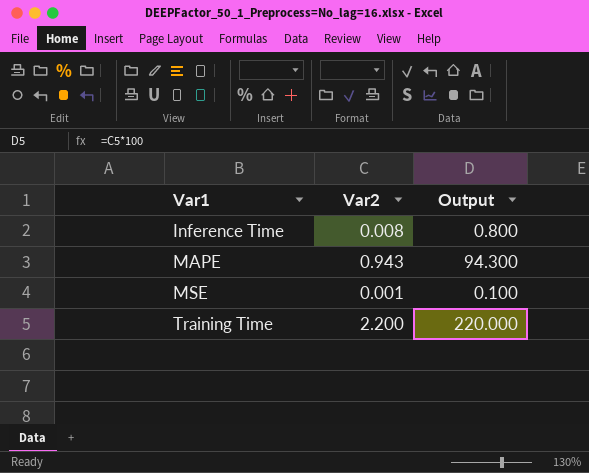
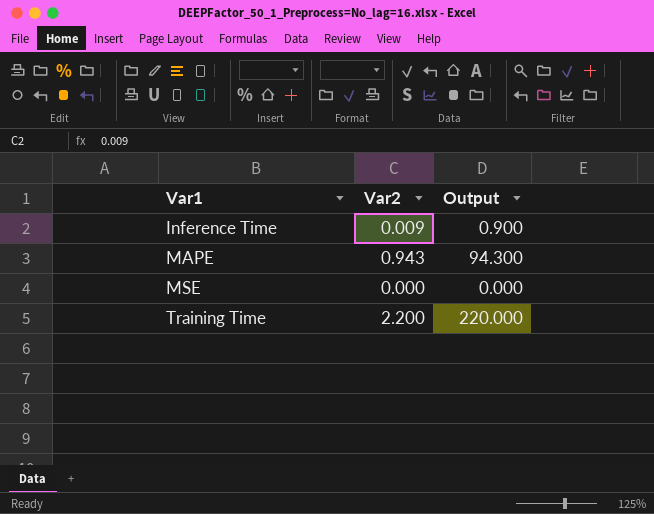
Inference Time | Var2: 0.008 -> 0.009
Inference Time | Output: 0.800 -> 0.900
MSE | Var2: 0.001 -> 0.000
MSE | Output: 0.100 -> 0.000

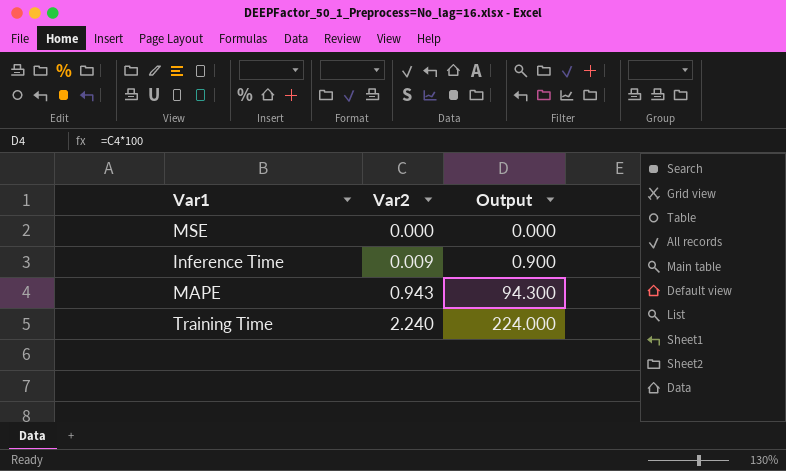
row order: Var1 ascending -> Var2 ascending
Training Time | Var2: 2.200 -> 2.240
Training Time | Output: 220.000 -> 224.000

